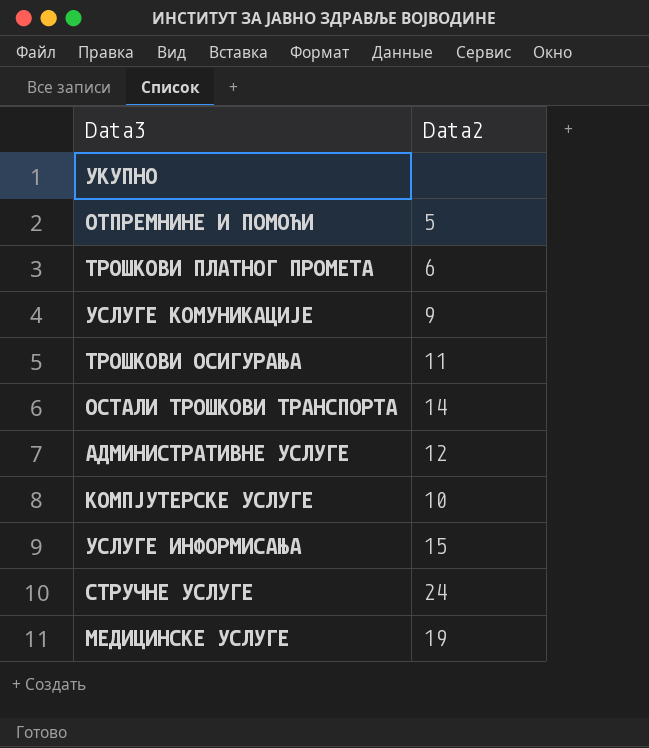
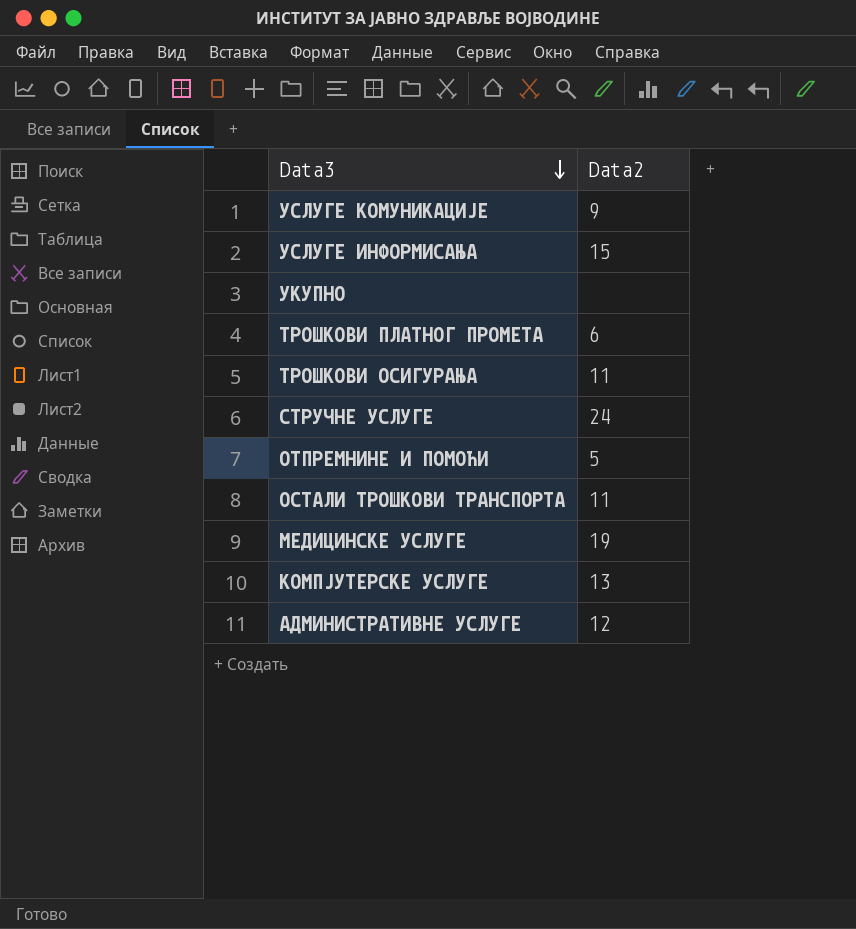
row order: none -> Data3 descending
ОСТАЛИ ТРОШКОВИ ТРАНСПОРТА | Data2: 14 -> 11
КОМПЈУТЕРСКЕ УСЛУГЕ | Data2: 10 -> 13

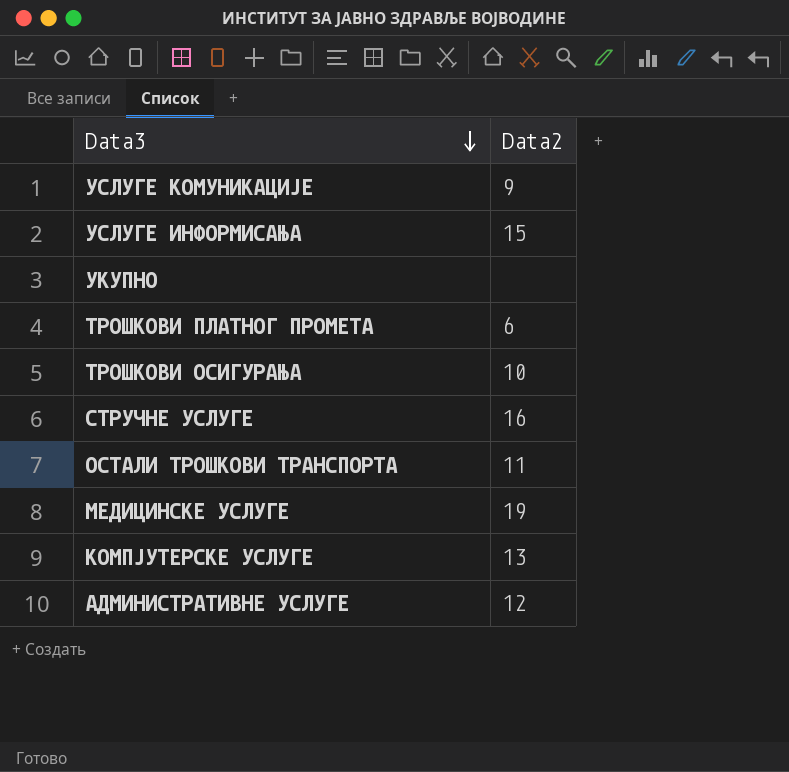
row ОТПРЕМНИНЕ И ПОМОЋИ: 5 -> none
ТРОШКОВИ ОСИГУРАЊА | Data2: 11 -> 10
СТРУЧНЕ УСЛУГЕ | Data2: 24 -> 16

